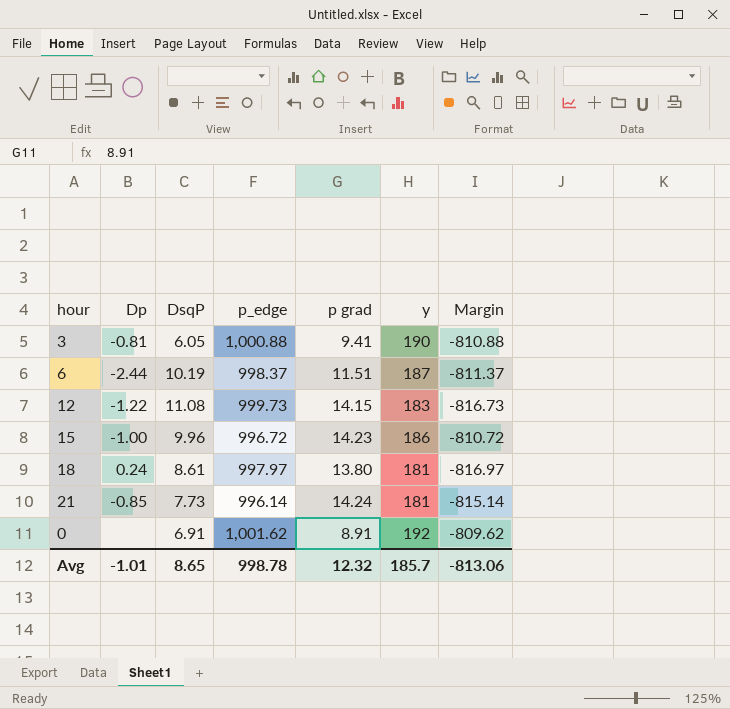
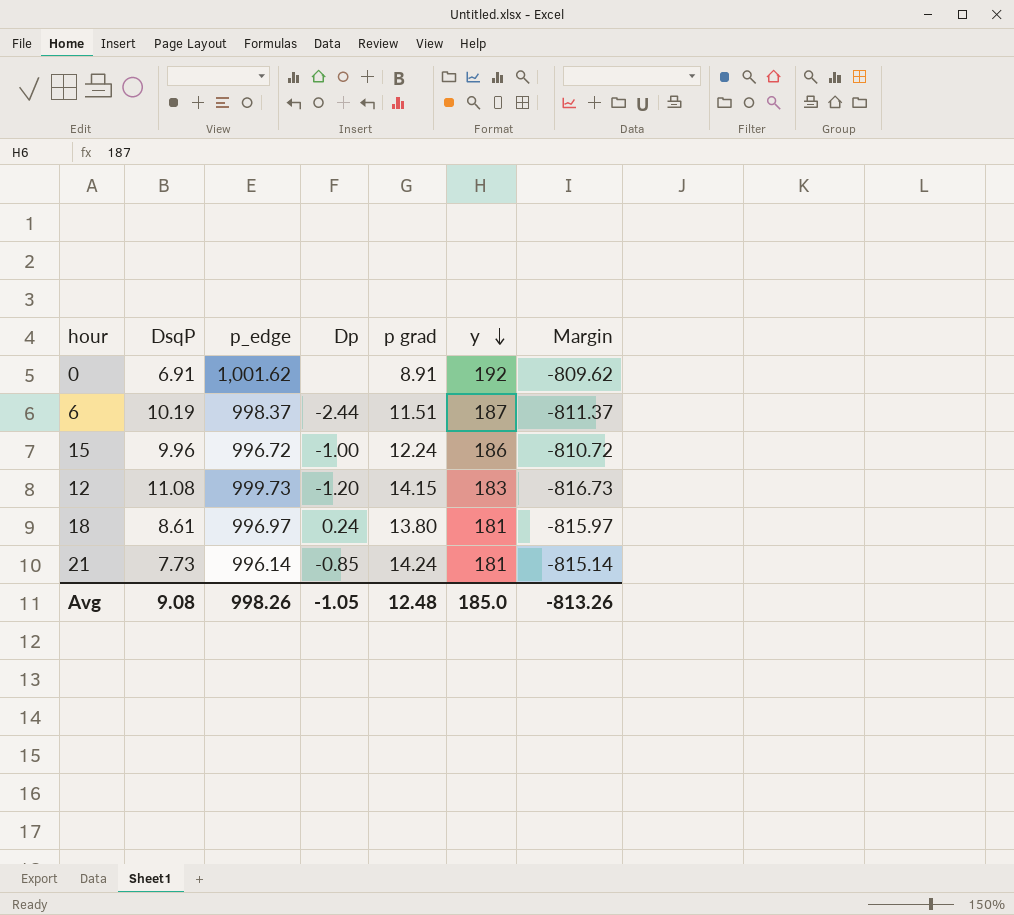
row order: none -> y descending
column Dp | position: 2 -> 4
row 3: -0.81 | 6.05 | 1,000.88 | 9.41 | 190 | -810.88 -> none
15 | p grad: 14.23 -> 12.24
12 | Dp: -1.22 -> -1.20
18 | p_edge: 997.97 -> 996.97
18 | Margin: -816.97 -> -815.97
Avg | DsqP: 8.65 -> 9.08
Avg | p_edge: 998.78 -> 998.26
Avg | Dp: -1.01 -> -1.05
Avg | p grad: 12.32 -> 12.48
Avg | y: 185.7 -> 185.0
Avg | Margin: -813.06 -> -813.26

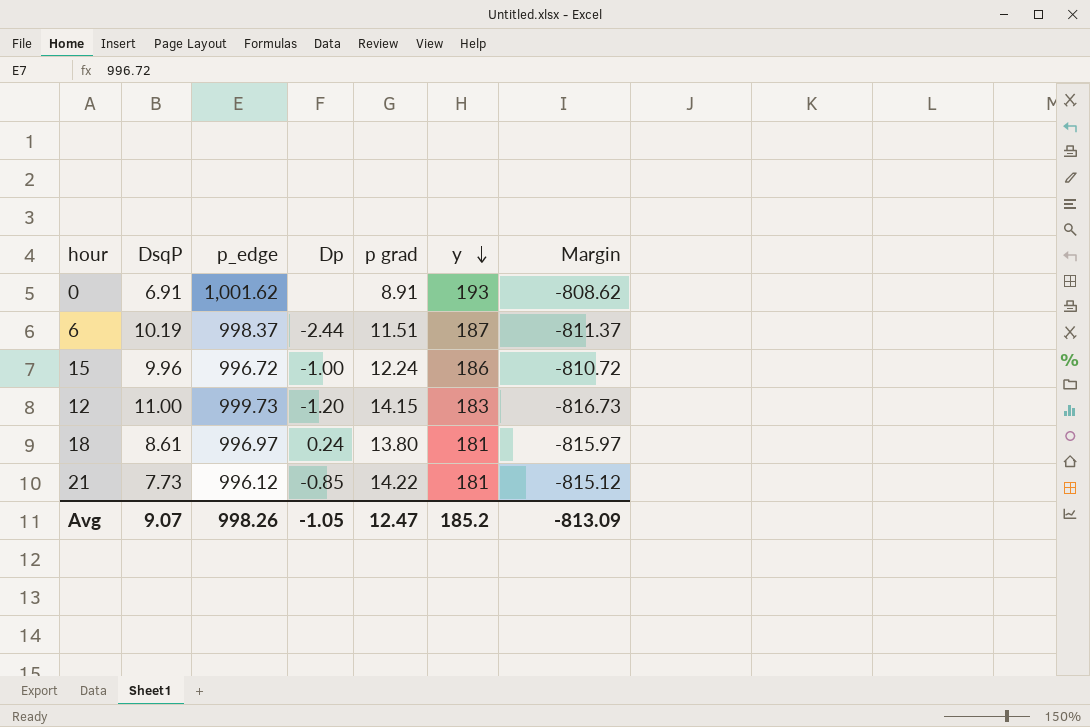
0 | y: 192 -> 193
0 | Margin: -809.62 -> -808.62
12 | DsqP: 11.08 -> 11.00
21 | p_edge: 996.14 -> 996.12
21 | p grad: 14.24 -> 14.22
21 | Margin: -815.14 -> -815.12
Avg | DsqP: 9.08 -> 9.07
Avg | p grad: 12.48 -> 12.47
Avg | y: 185.0 -> 185.2
Avg | Margin: -813.26 -> -813.09

